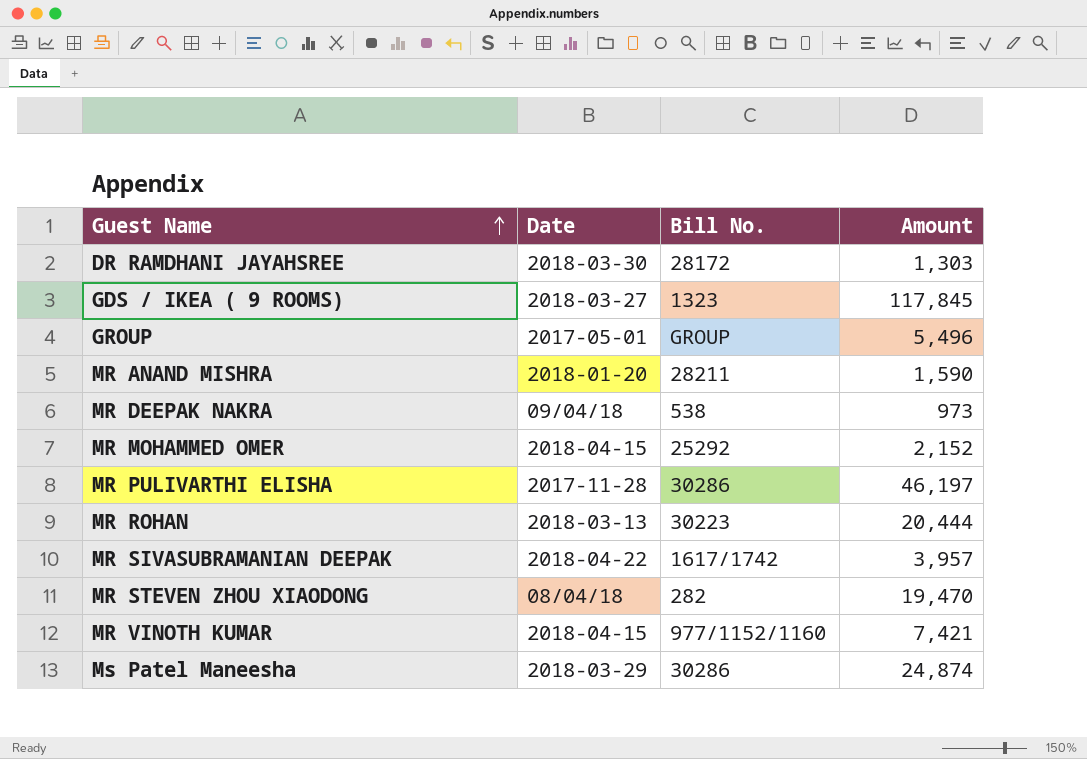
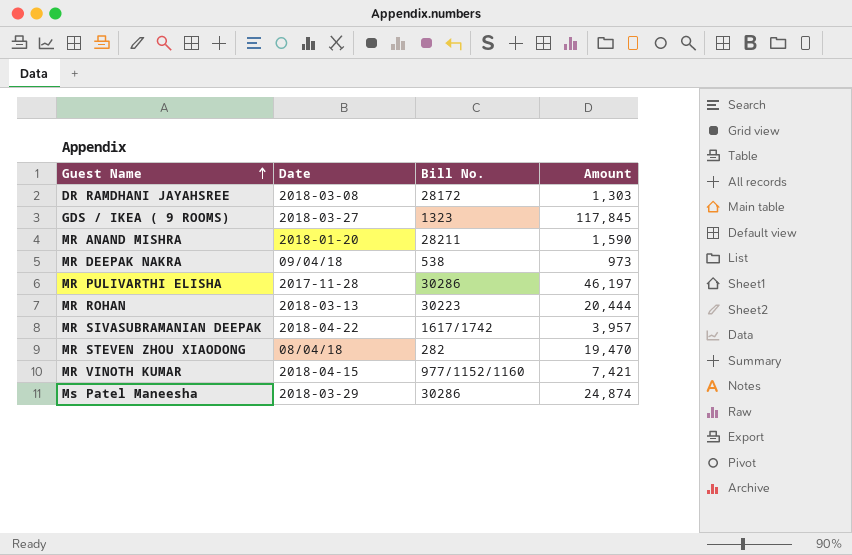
row GROUP: 2017-05-01 | GROUP | 5,496 -> none
row MR MOHAMMED OMER: 2018-04-15 | 25292 | 2,152 -> none
DR RAMDHANI JAYAHSREE | Date: 2018-03-30 -> 2018-03-08

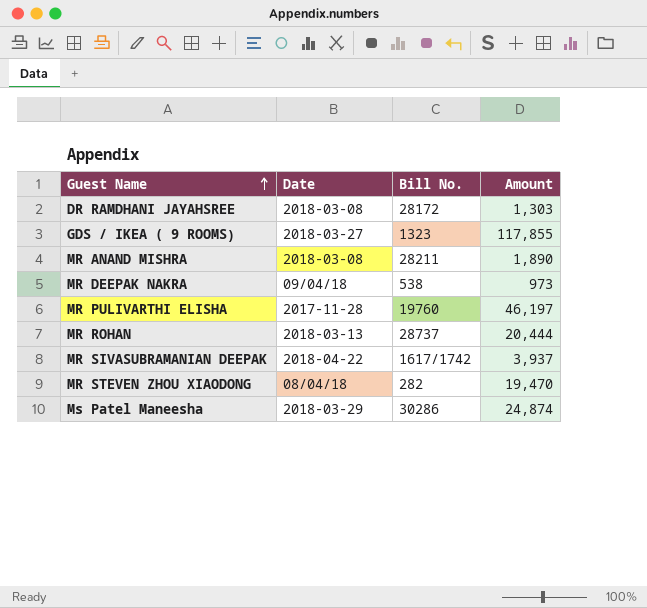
row MR VINOTH KUMAR: 2018-04-15 | 977/1152/1160 | 7,421 -> none
GDS / IKEA ( 9 ROOMS) | Amount: 117,845 -> 117,855
MR ANAND MISHRA | Date: 2018-01-20 -> 2018-03-08
MR ANAND MISHRA | Amount: 1,590 -> 1,890
MR PULIVARTHI ELISHA | Bill No.: 30286 -> 19760
MR ROHAN | Bill No.: 30223 -> 28737
MR SIVASUBRAMANIAN DEEPAK | Amount: 3,957 -> 3,937

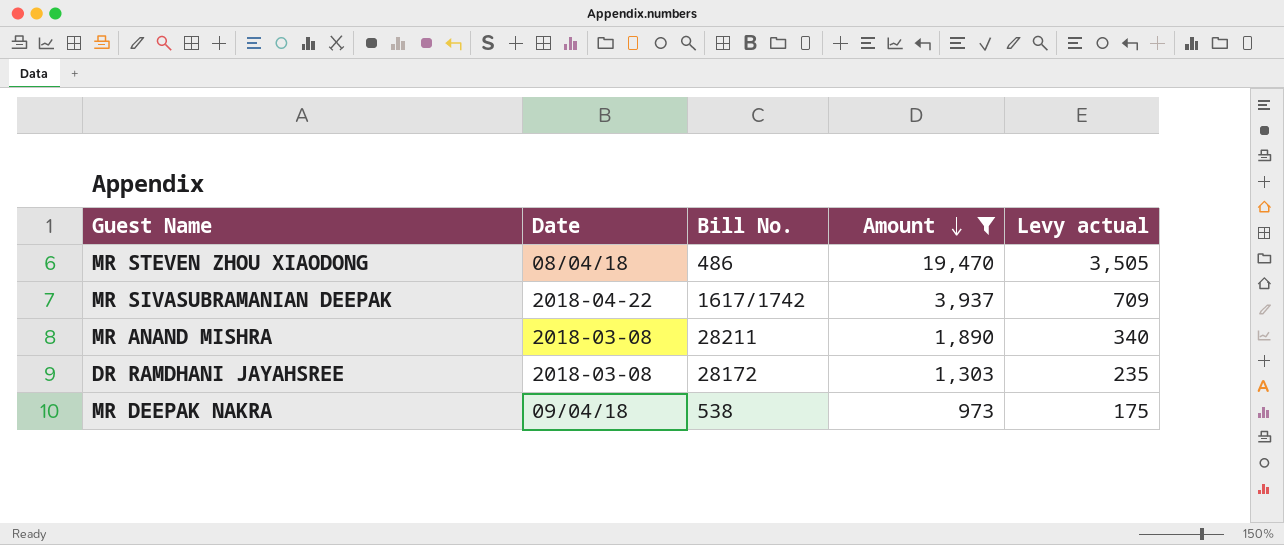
filter: none -> Amount <= 19,470
row order: Guest Name ascending -> Amount descending
column Levy actual | formula: none -> [Amount] * 0.18
MR STEVEN ZHOU XIAODONG | Bill No.: 282 -> 486

